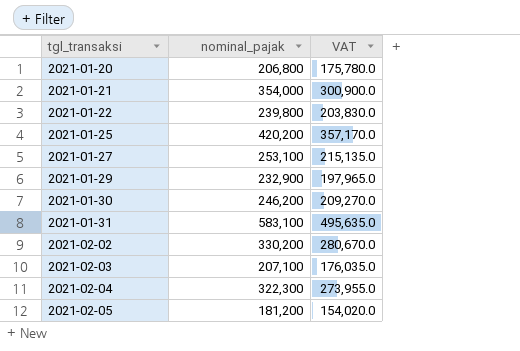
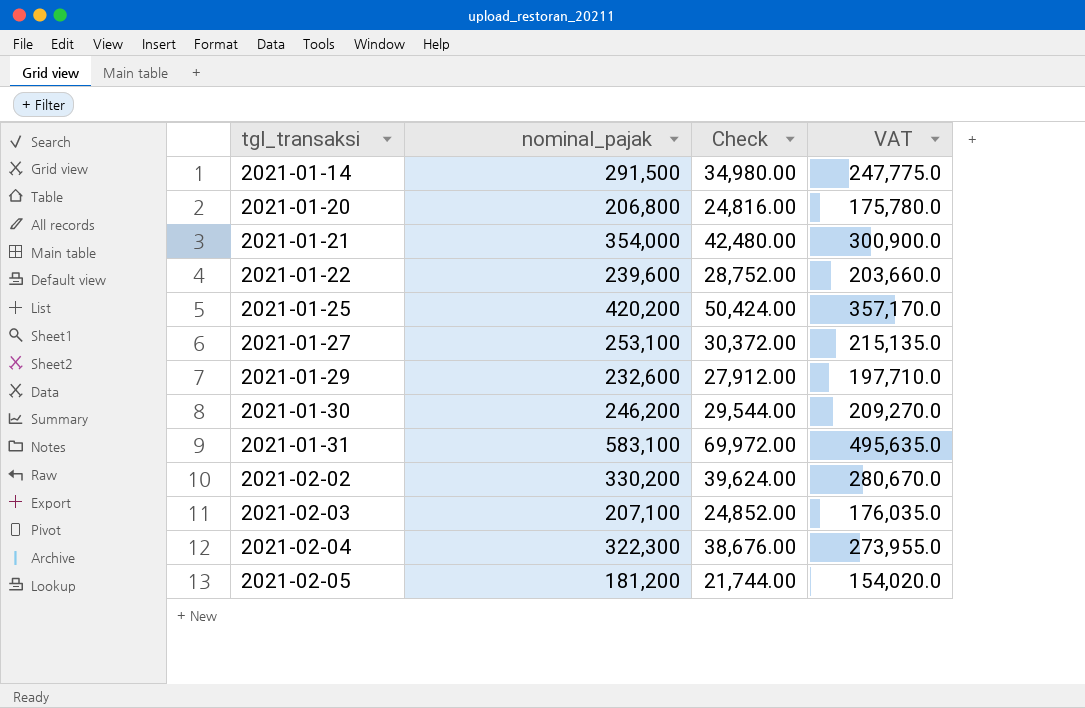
column Check | formula: none -> [nominal_pajak] * 0.12
row 2021-01-14: none -> 291,500 | 34,980.00 | 247,775.0
2021-01-22 | nominal_pajak: 239,800 -> 239,600
2021-01-22 | VAT: 203,830.0 -> 203,660.0
2021-01-29 | nominal_pajak: 232,900 -> 232,600
2021-01-29 | VAT: 197,965.0 -> 197,710.0

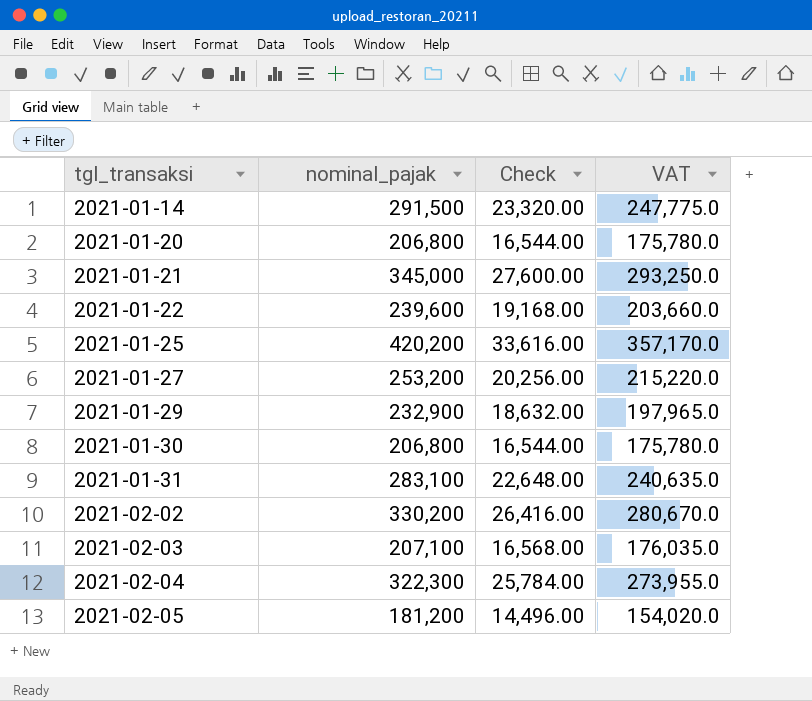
column Check | formula: [nominal_pajak] * 0.12 -> [nominal_pajak] * 0.08
2021-01-21 | nominal_pajak: 354,000 -> 345,000
2021-01-21 | VAT: 300,900.0 -> 293,250.0
2021-01-27 | nominal_pajak: 253,100 -> 253,200
2021-01-27 | VAT: 215,135.0 -> 215,220.0
2021-01-29 | nominal_pajak: 232,600 -> 232,900
2021-01-29 | VAT: 197,710.0 -> 197,965.0
2021-01-30 | nominal_pajak: 246,200 -> 206,800
2021-01-30 | VAT: 209,270.0 -> 175,780.0
2021-01-31 | nominal_pajak: 583,100 -> 283,100
2021-01-31 | VAT: 495,635.0 -> 240,635.0

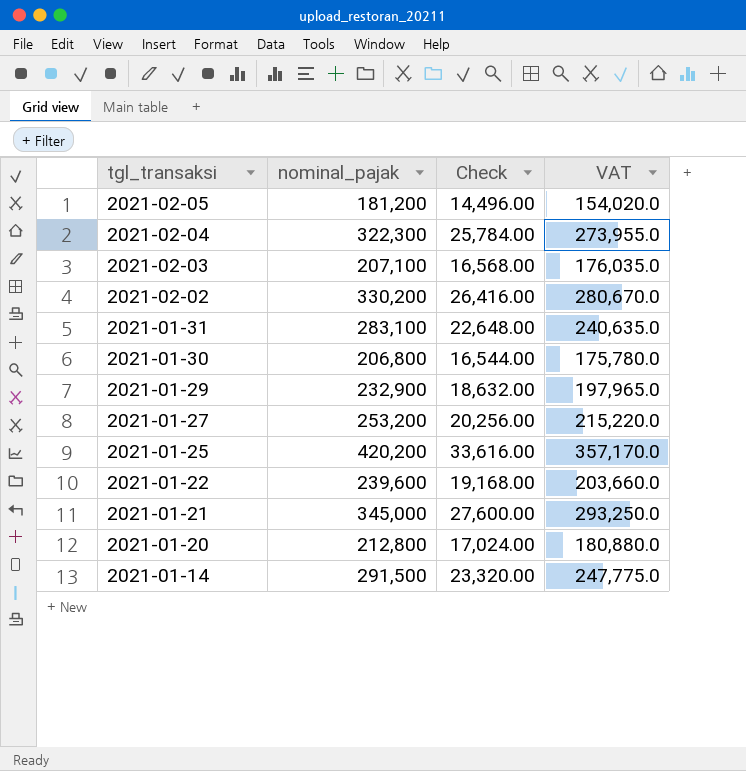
row order: tgl_transaksi ascending -> tgl_transaksi descending
2021-01-20 | nominal_pajak: 206,800 -> 212,800
2021-01-20 | Check: 16,544.00 -> 17,024.00
2021-01-20 | VAT: 175,780.0 -> 180,880.0

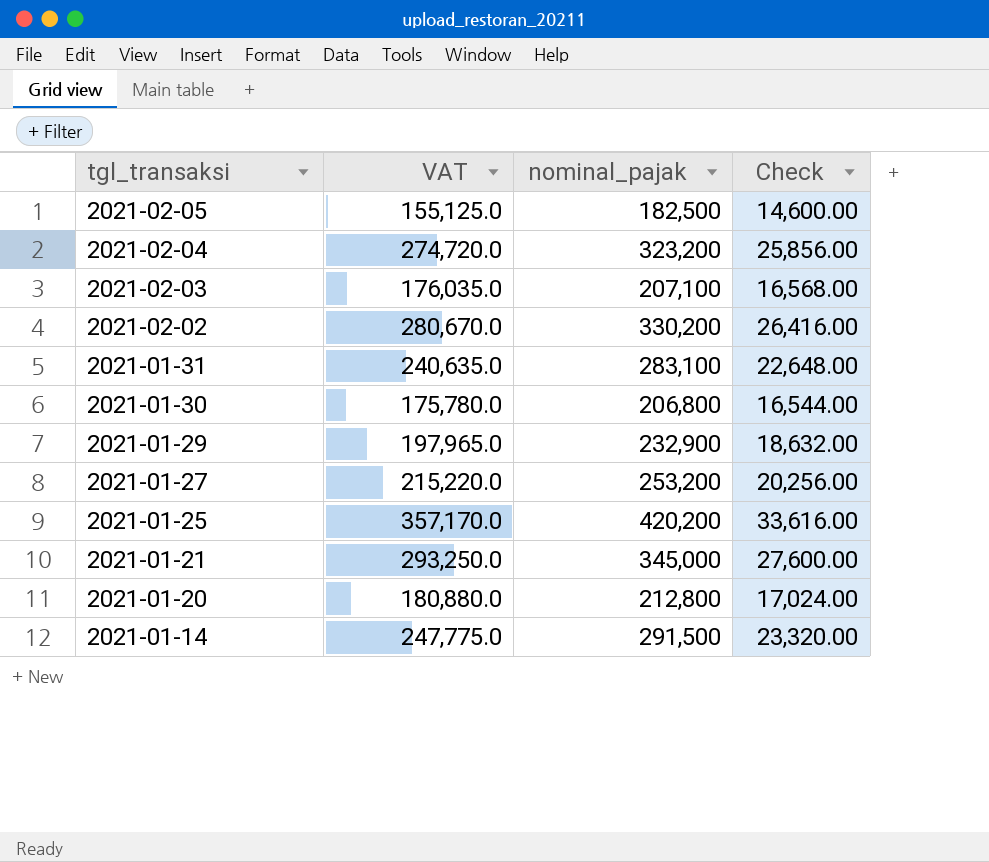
column VAT | position: 4 -> 2
row 2021-01-22: 239,600 | 19,168.00 | 203,660.0 -> none
2021-02-05 | VAT: 154,020.0 -> 155,125.0
2021-02-05 | nominal_pajak: 181,200 -> 182,500
2021-02-05 | Check: 14,496.00 -> 14,600.00
2021-02-04 | VAT: 273,955.0 -> 274,720.0
2021-02-04 | nominal_pajak: 322,300 -> 323,200
2021-02-04 | Check: 25,784.00 -> 25,856.00

